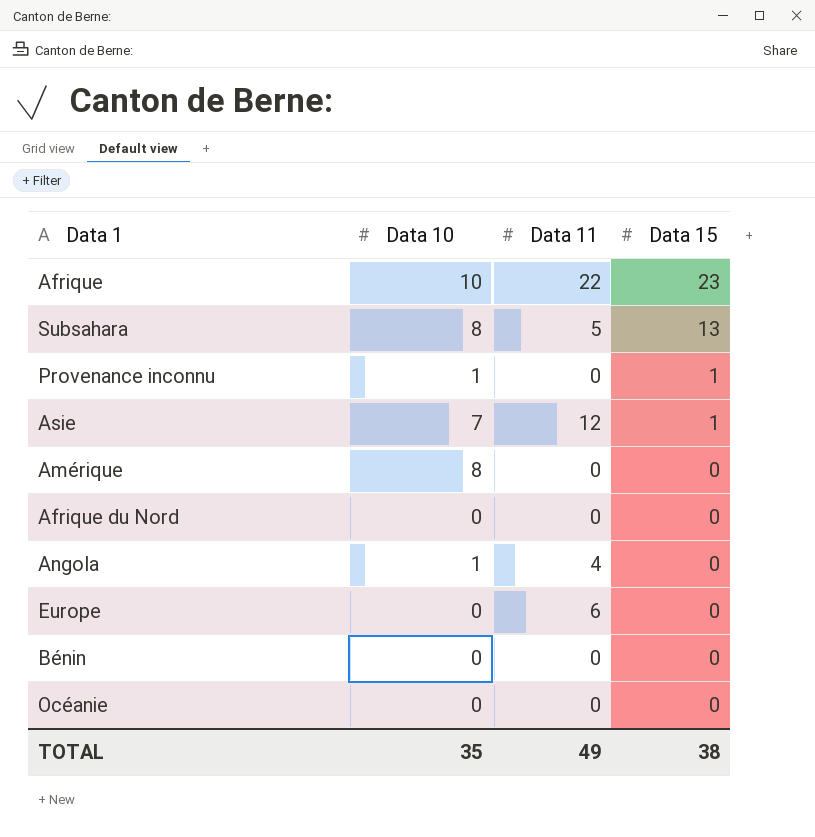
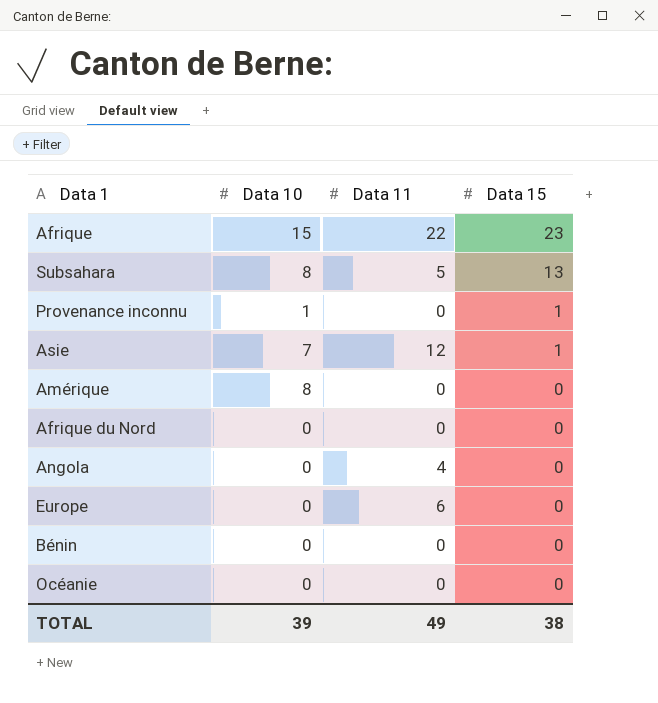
Afrique | Data 10: 10 -> 15
Angola | Data 10: 1 -> 0
TOTAL | Data 10: 35 -> 39

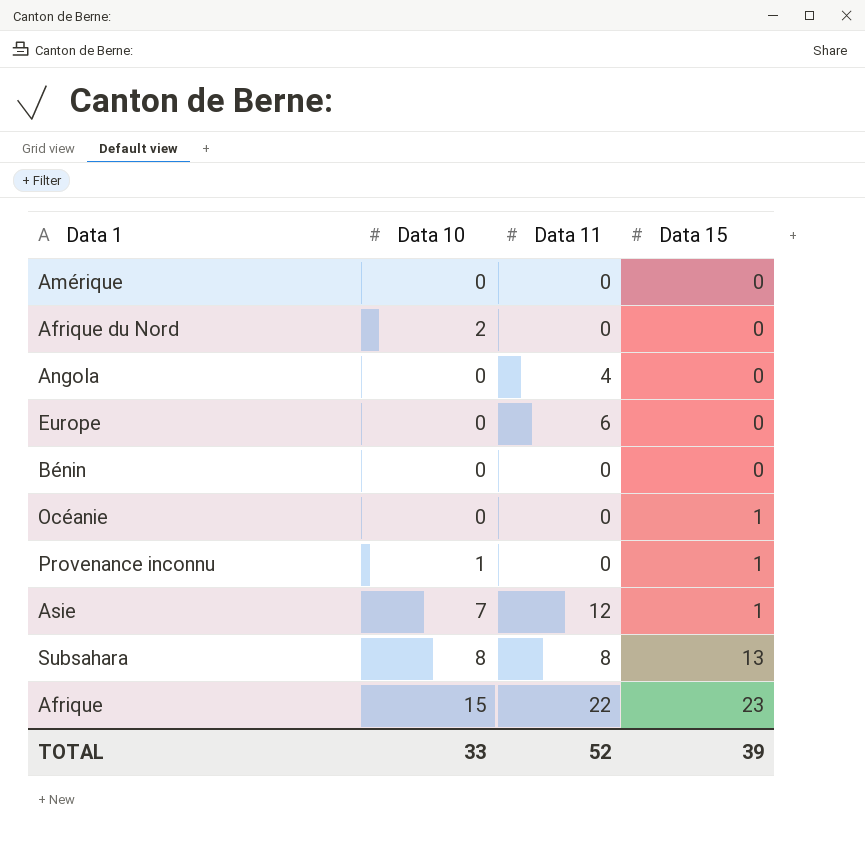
row order: Data 15 descending -> Data 15 ascending
Amérique | Data 10: 8 -> 0
Afrique du Nord | Data 10: 0 -> 2
Océanie | Data 15: 0 -> 1
Subsahara | Data 11: 5 -> 8
TOTAL | Data 10: 39 -> 33
TOTAL | Data 11: 49 -> 52
TOTAL | Data 15: 38 -> 39

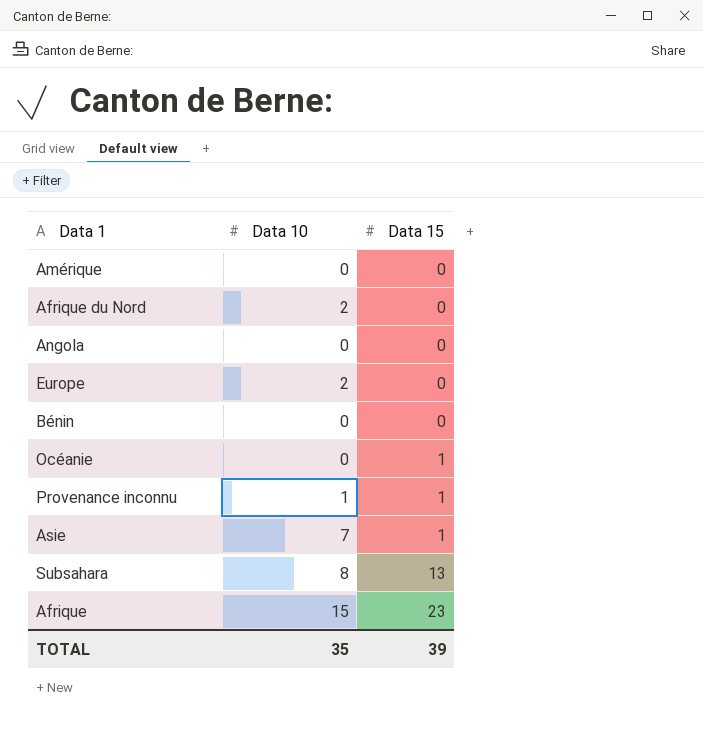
column Data 11 | position: 3 -> none
Europe | Data 10: 0 -> 2
TOTAL | Data 10: 33 -> 35

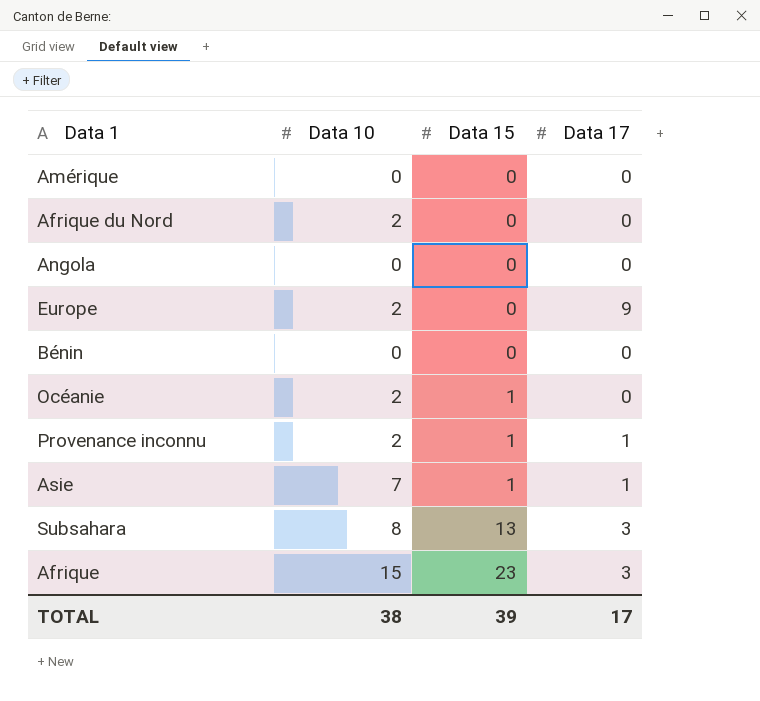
column Data 17 | position: none -> 4
Océanie | Data 10: 0 -> 2
Provenance inconnu | Data 10: 1 -> 2
TOTAL | Data 10: 35 -> 38

